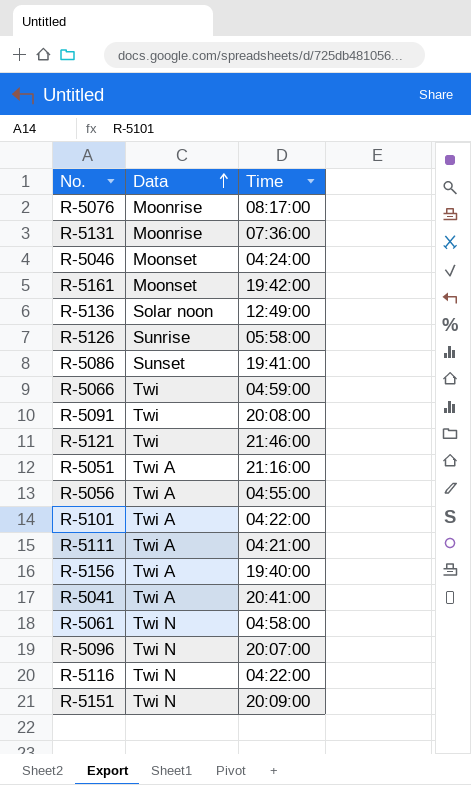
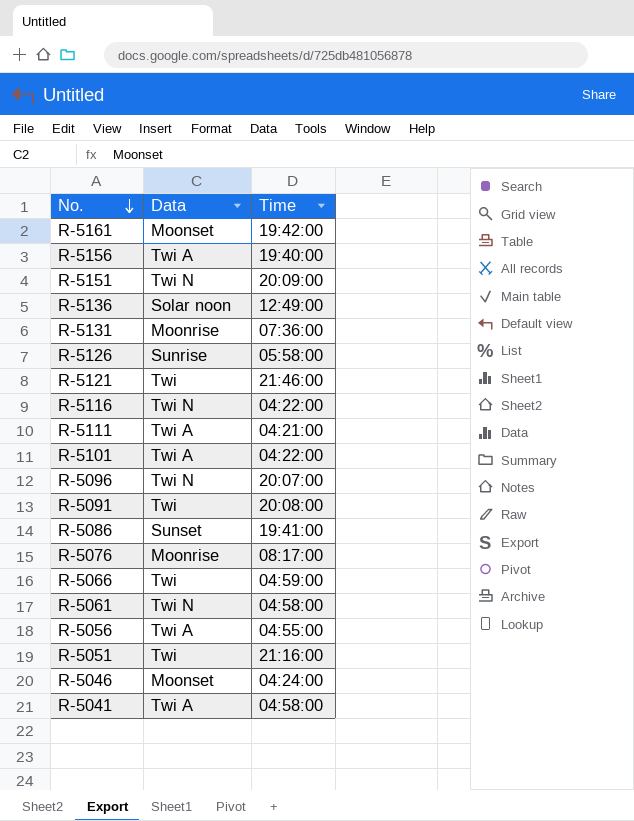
row order: Data ascending -> No. descending
R-5051 | Data: Twi A -> Twi
R-5041 | Time: 20:41:00 -> 04:58:00

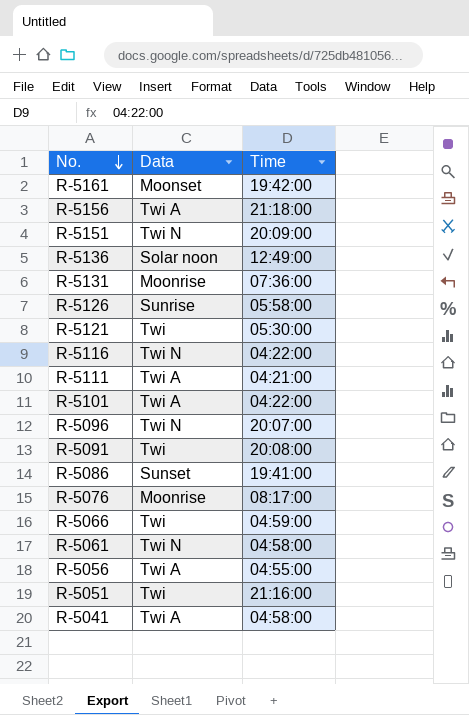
row R-5046: Moonset | 04:24:00 -> none
R-5156 | Time: 19:40:00 -> 21:18:00
R-5121 | Time: 21:46:00 -> 05:30:00

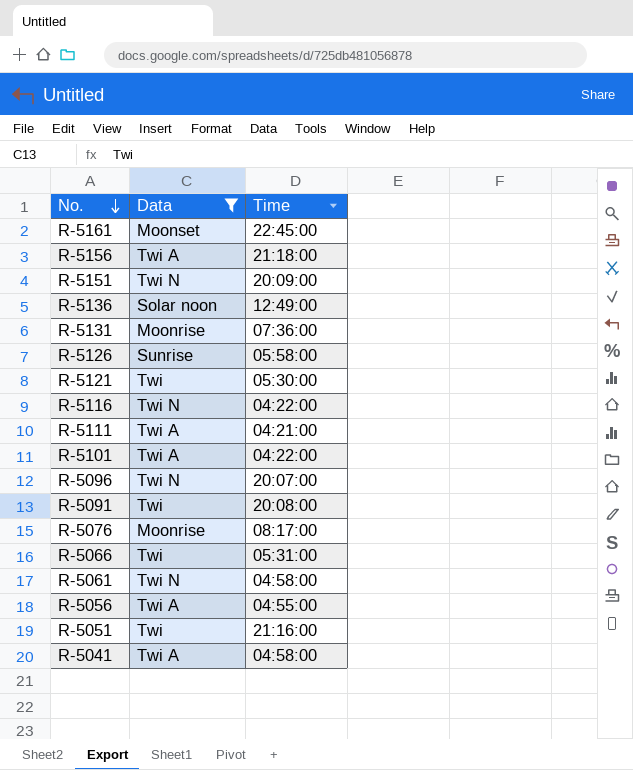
filter: none -> Data != Sunset
R-5161 | Time: 19:42:00 -> 22:45:00
R-5066 | Time: 04:59:00 -> 05:31:00

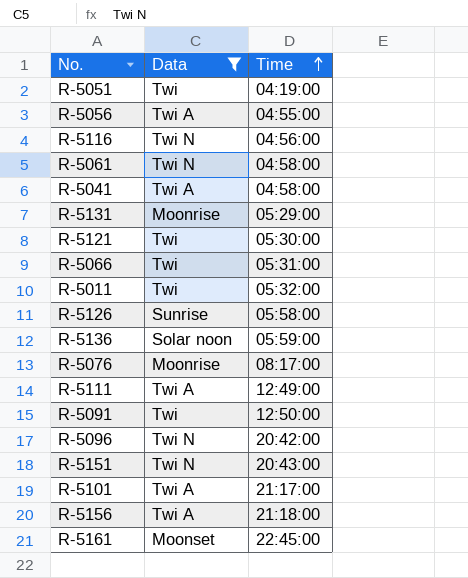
row order: No. descending -> Time ascending
R-5051 | Time: 21:16:00 -> 04:19:00
R-5116 | Time: 04:22:00 -> 04:56:00
R-5131 | Time: 07:36:00 -> 05:29:00
row R-5011: none -> Twi | 05:32:00
R-5136 | Time: 12:49:00 -> 05:59:00
R-5111 | Time: 04:21:00 -> 12:49:00
R-5091 | Time: 20:08:00 -> 12:50:00
R-5096 | Time: 20:07:00 -> 20:42:00
R-5151 | Time: 20:09:00 -> 20:43:00
R-5101 | Time: 04:22:00 -> 21:17:00

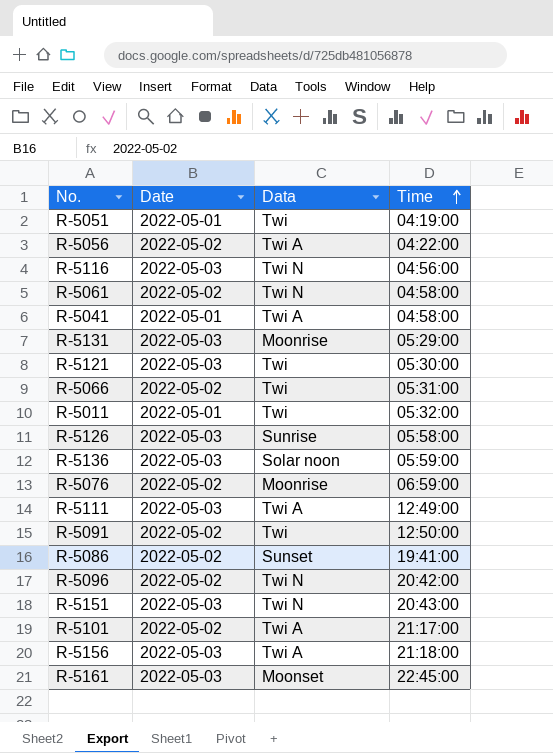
filter: Data != Sunset -> none
column Date | position: none -> 2
R-5056 | Time: 04:55:00 -> 04:22:00
R-5076 | Time: 08:17:00 -> 06:59:00

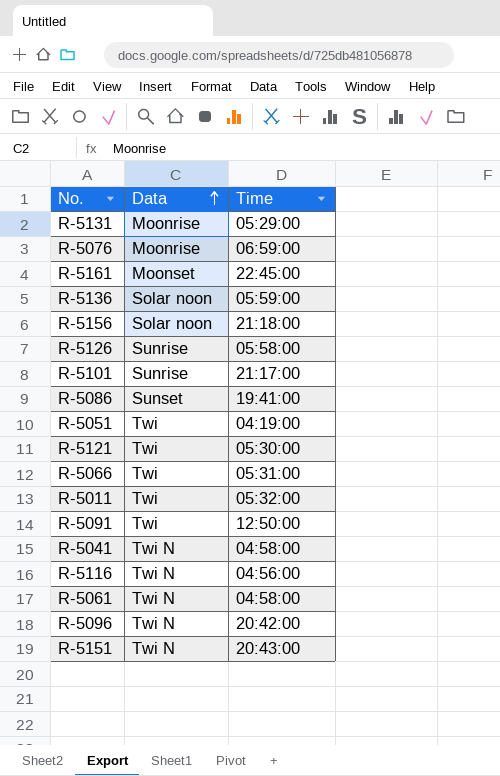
row order: Time ascending -> Data ascending
column Date | position: 2 -> none
row R-5056: 2022-05-02 | Twi A | 04:22:00 -> none
row R-5111: 2022-05-03 | Twi A | 12:49:00 -> none
R-5156 | Data: Twi A -> Solar noon
R-5101 | Data: Twi A -> Sunrise
R-5041 | Data: Twi A -> Twi N

